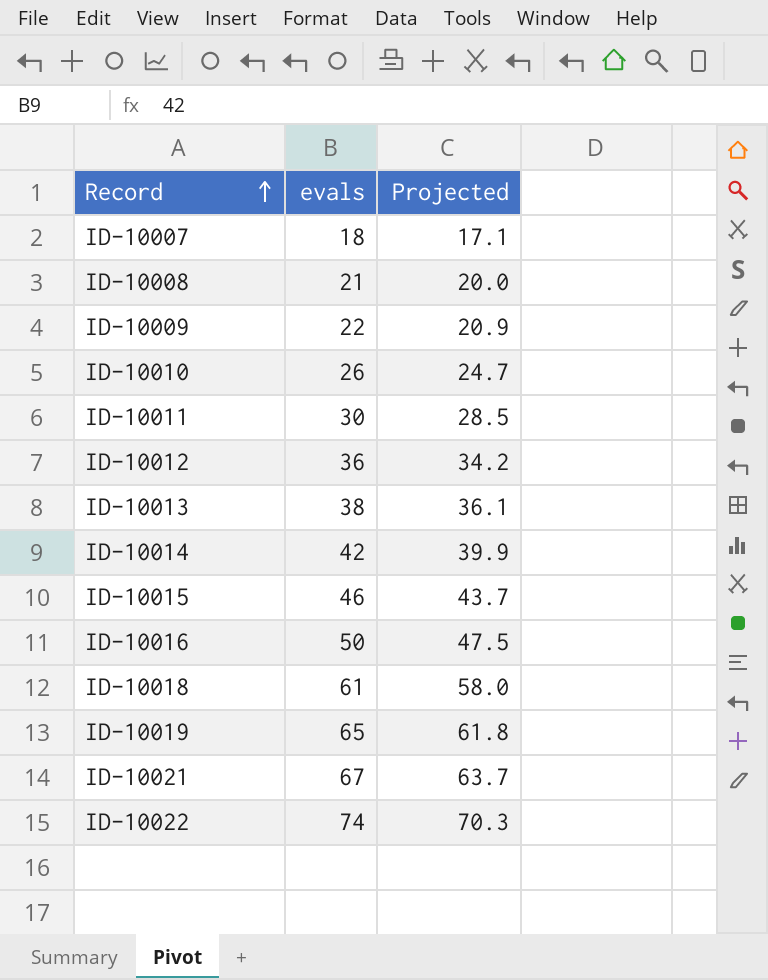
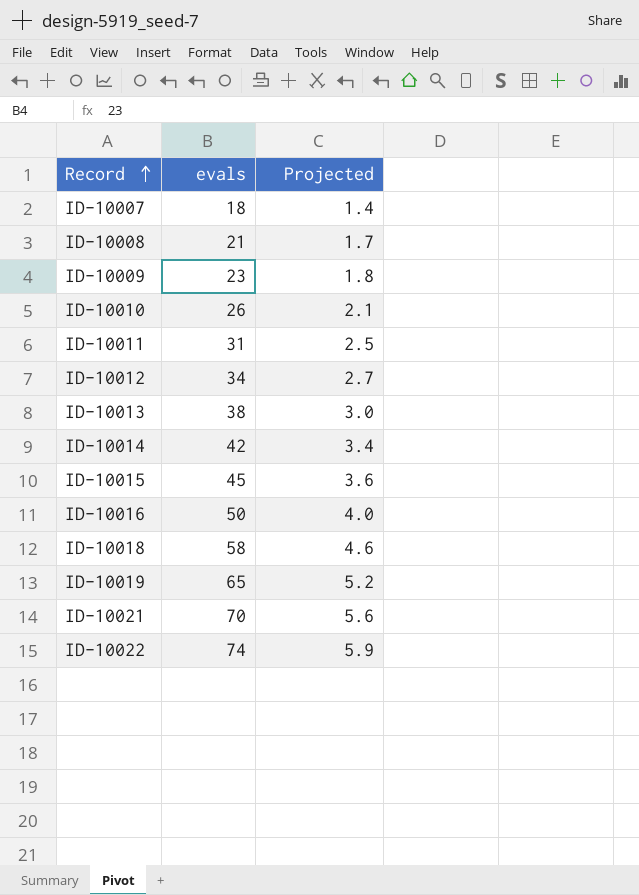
column Projected | formula: [evals] * 0.95 -> [evals] * 0.08
ID-10009 | evals: 22 -> 23
ID-10011 | evals: 30 -> 31
ID-10012 | evals: 36 -> 34
ID-10015 | evals: 46 -> 45
ID-10018 | evals: 61 -> 58
ID-10021 | evals: 67 -> 70

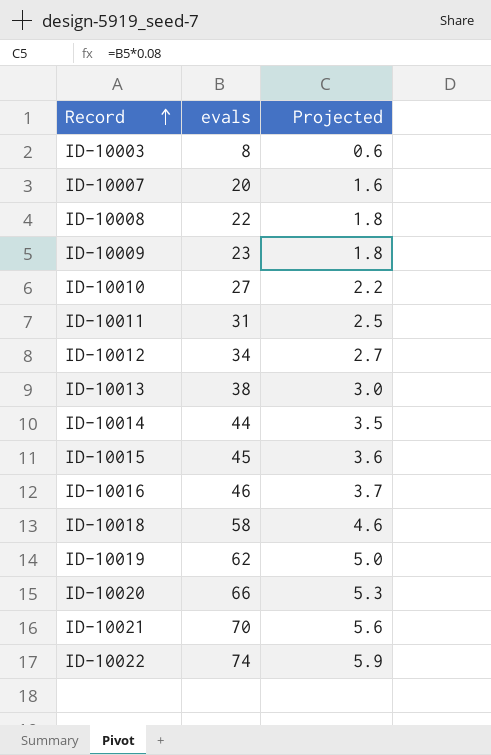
row ID-10003: none -> 8 | 0.6
ID-10007 | evals: 18 -> 20
ID-10007 | Projected: 1.4 -> 1.6
ID-10008 | evals: 21 -> 22
ID-10008 | Projected: 1.7 -> 1.8
ID-10010 | evals: 26 -> 27
ID-10010 | Projected: 2.1 -> 2.2
ID-10014 | evals: 42 -> 44
ID-10014 | Projected: 3.4 -> 3.5
ID-10016 | evals: 50 -> 46
ID-10016 | Projected: 4.0 -> 3.7
ID-10019 | evals: 65 -> 62
ID-10019 | Projected: 5.2 -> 5.0
row ID-10020: none -> 66 | 5.3

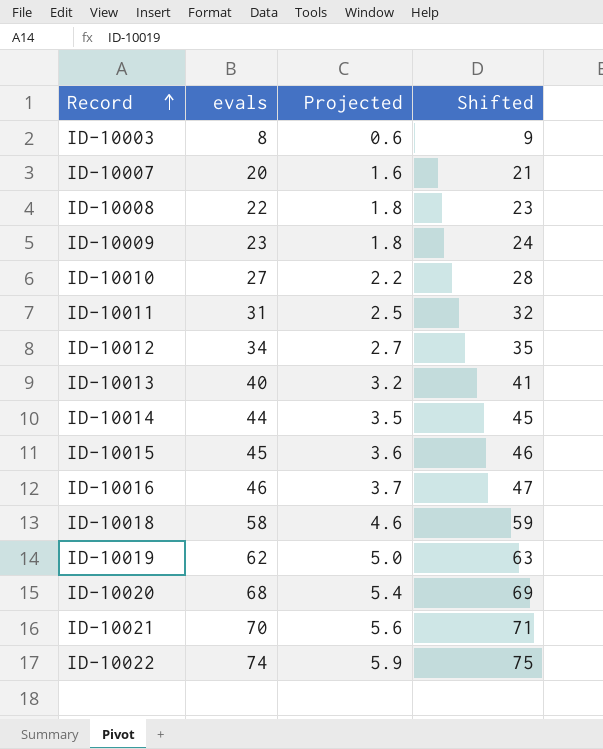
column Shifted | formula: none -> [evals] + 1
ID-10013 | evals: 38 -> 40
ID-10013 | Projected: 3.0 -> 3.2
ID-10020 | evals: 66 -> 68
ID-10020 | Projected: 5.3 -> 5.4

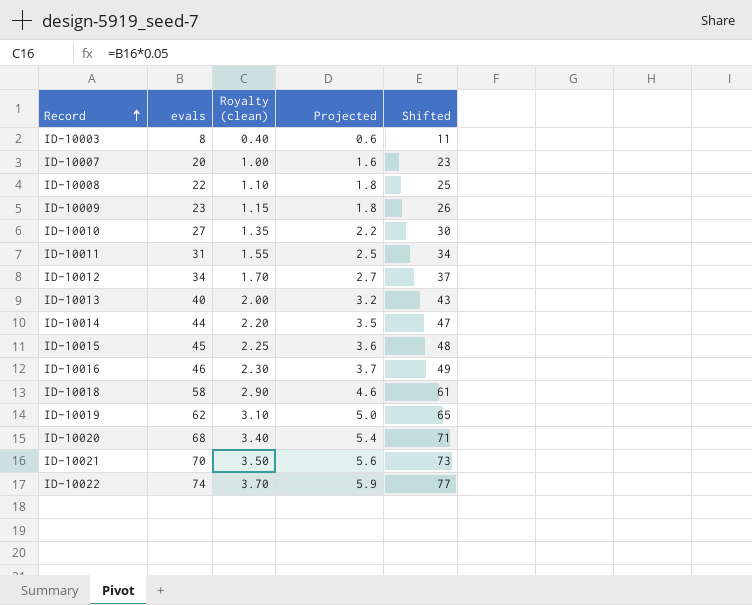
column Royalty (clean) | formula: none -> [evals] * 0.05
column Shifted | formula: [evals] + 1 -> [evals] + 3

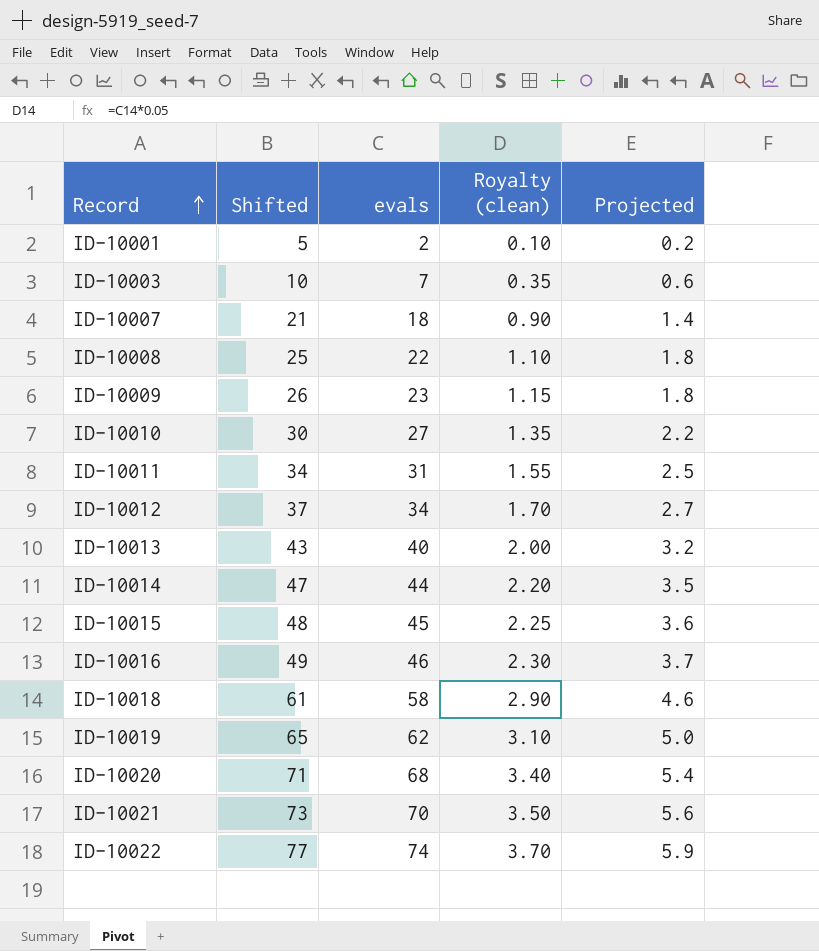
column Shifted | position: 5 -> 2
row ID-10001: none -> 5 | 2 | 0.10 | 0.2
ID-10003 | Shifted: 11 -> 10
ID-10003 | evals: 8 -> 7
ID-10003 | Royalty (clean): 0.40 -> 0.35
ID-10007 | Shifted: 23 -> 21
ID-10007 | evals: 20 -> 18
ID-10007 | Royalty (clean): 1.00 -> 0.90
ID-10007 | Projected: 1.6 -> 1.4

